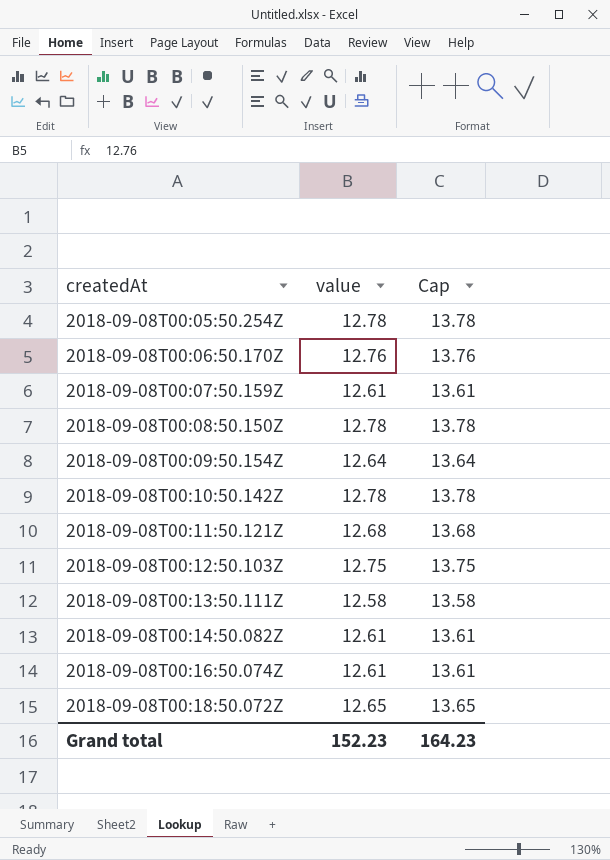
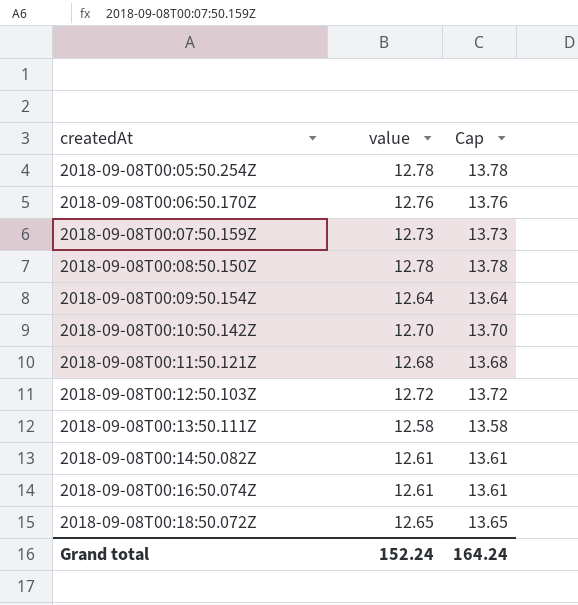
2018-09-08T00:07:50.159Z | value: 12.61 -> 12.73
2018-09-08T00:07:50.159Z | Cap: 13.61 -> 13.73
2018-09-08T00:10:50.142Z | value: 12.78 -> 12.70
2018-09-08T00:10:50.142Z | Cap: 13.78 -> 13.70
2018-09-08T00:12:50.103Z | value: 12.75 -> 12.72
2018-09-08T00:12:50.103Z | Cap: 13.75 -> 13.72
Grand total | value: 152.23 -> 152.24
Grand total | Cap: 164.23 -> 164.24

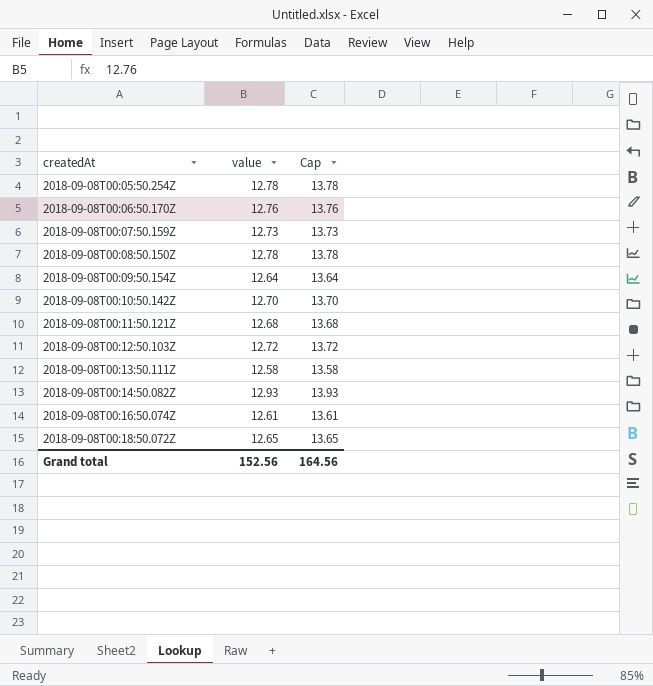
2018-09-08T00:14:50.082Z | value: 12.61 -> 12.93
2018-09-08T00:14:50.082Z | Cap: 13.61 -> 13.93
Grand total | value: 152.24 -> 152.56
Grand total | Cap: 164.24 -> 164.56

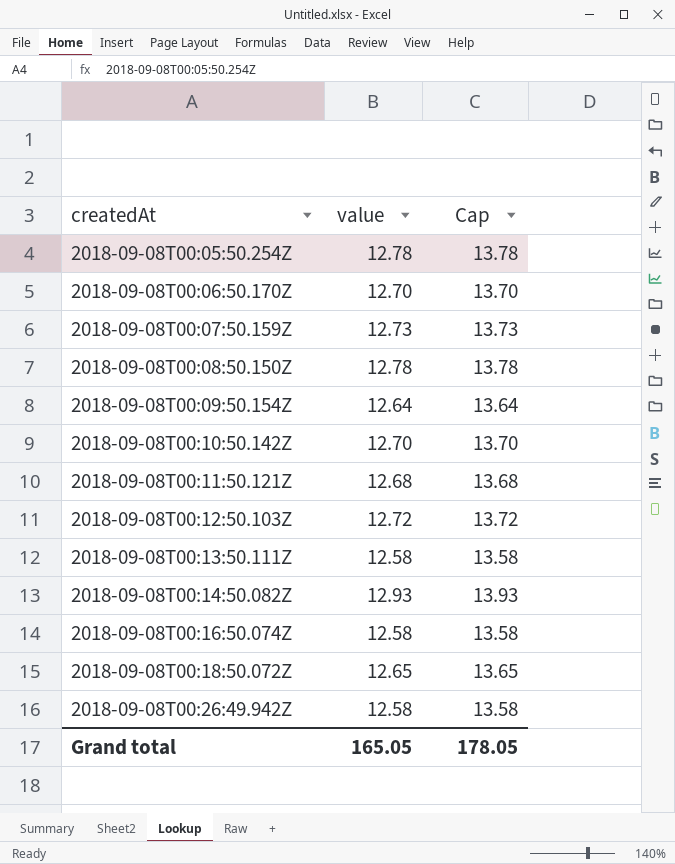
2018-09-08T00:06:50.170Z | value: 12.76 -> 12.70
2018-09-08T00:06:50.170Z | Cap: 13.76 -> 13.70
2018-09-08T00:16:50.074Z | value: 12.61 -> 12.58
2018-09-08T00:16:50.074Z | Cap: 13.61 -> 13.58
row 2018-09-08T00:26:49.942Z: none -> 12.58 | 13.58
Grand total | value: 152.56 -> 165.05
Grand total | Cap: 164.56 -> 178.05

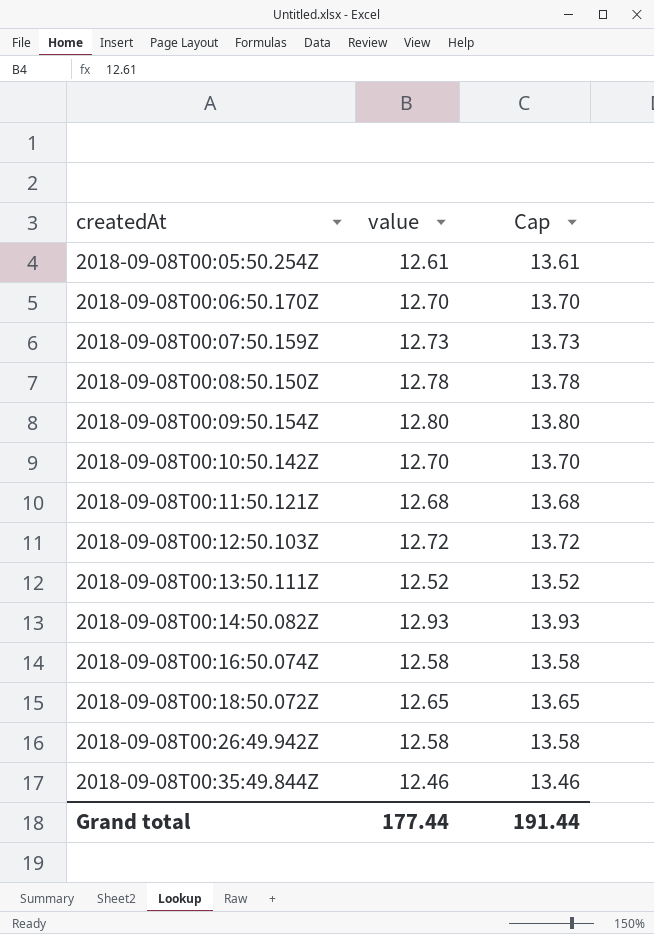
2018-09-08T00:05:50.254Z | value: 12.78 -> 12.61
2018-09-08T00:05:50.254Z | Cap: 13.78 -> 13.61
2018-09-08T00:09:50.154Z | value: 12.64 -> 12.80
2018-09-08T00:09:50.154Z | Cap: 13.64 -> 13.80
2018-09-08T00:13:50.111Z | value: 12.58 -> 12.52
2018-09-08T00:13:50.111Z | Cap: 13.58 -> 13.52
row 2018-09-08T00:35:49.844Z: none -> 12.46 | 13.46
Grand total | value: 165.05 -> 177.44
Grand total | Cap: 178.05 -> 191.44

